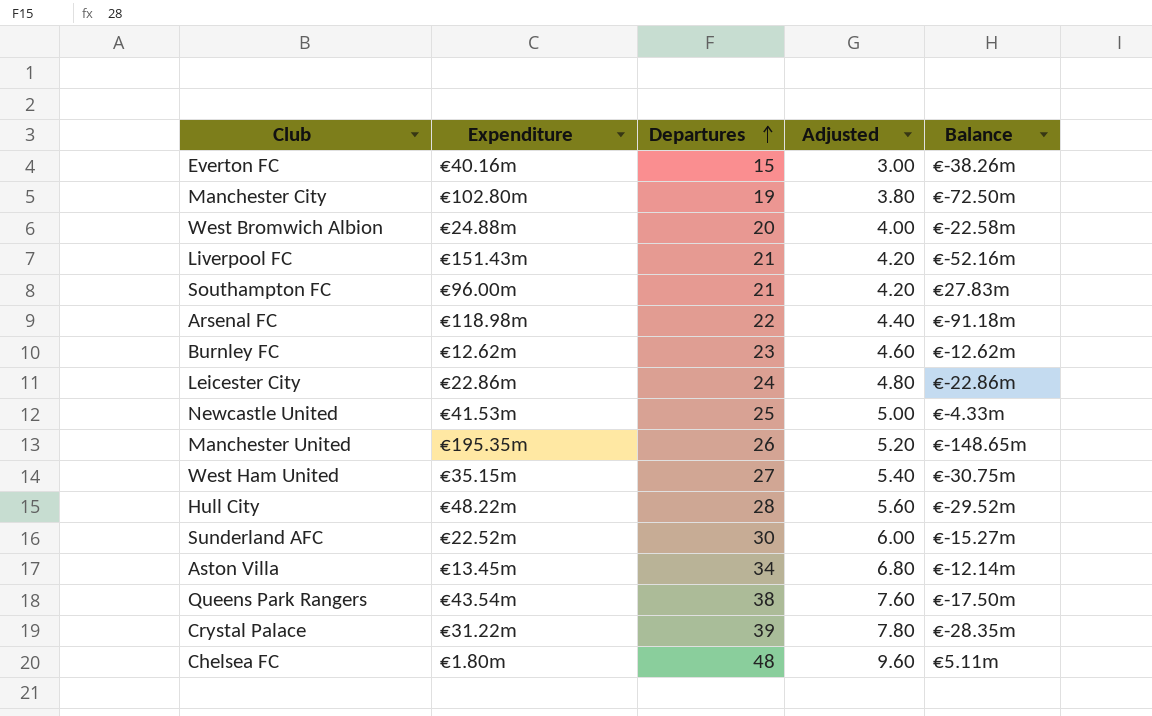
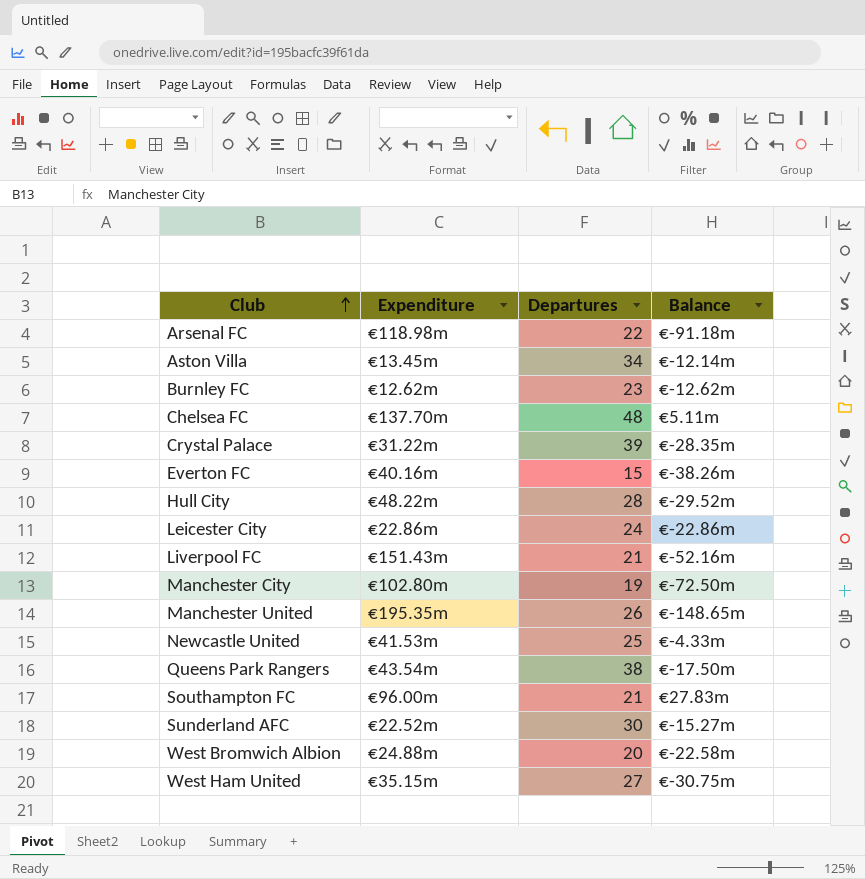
row order: Departures ascending -> Club ascending
column Adjusted | formula: [Departures] * 0.2 -> none
Chelsea FC | Expenditure: €1.80m -> €137.70m

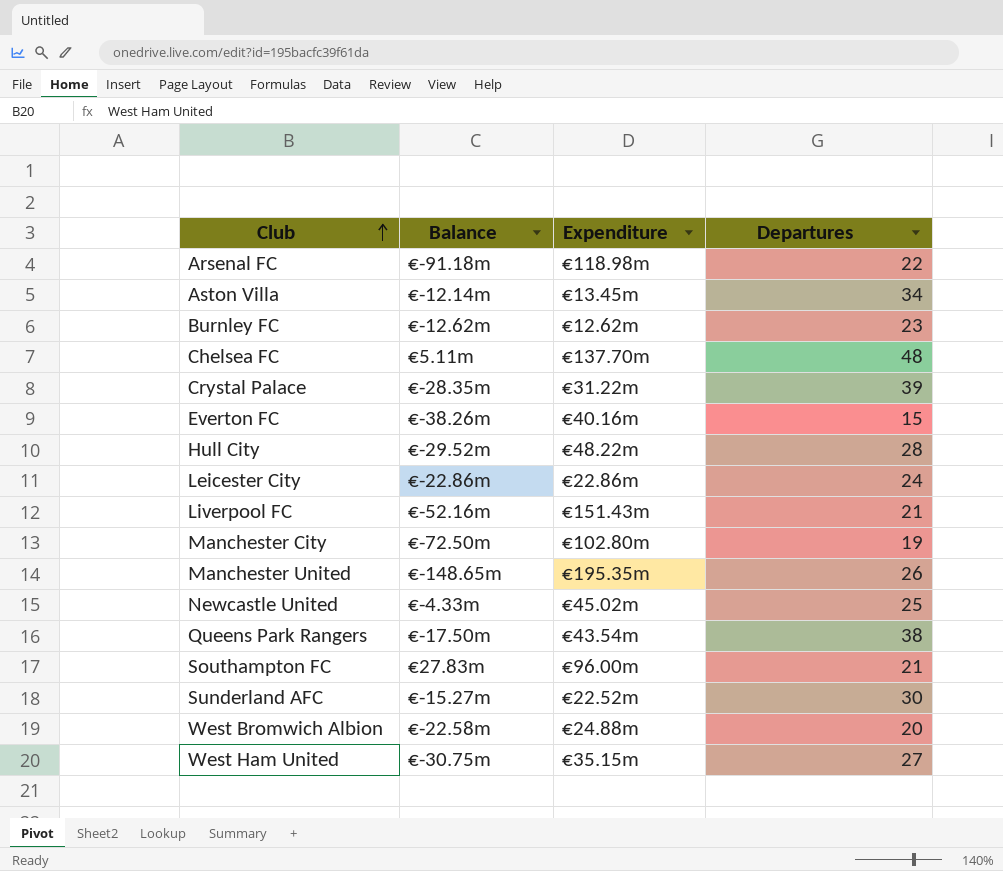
column Balance | position: 4 -> 2
Newcastle United | Expenditure: €41.53m -> €45.02m

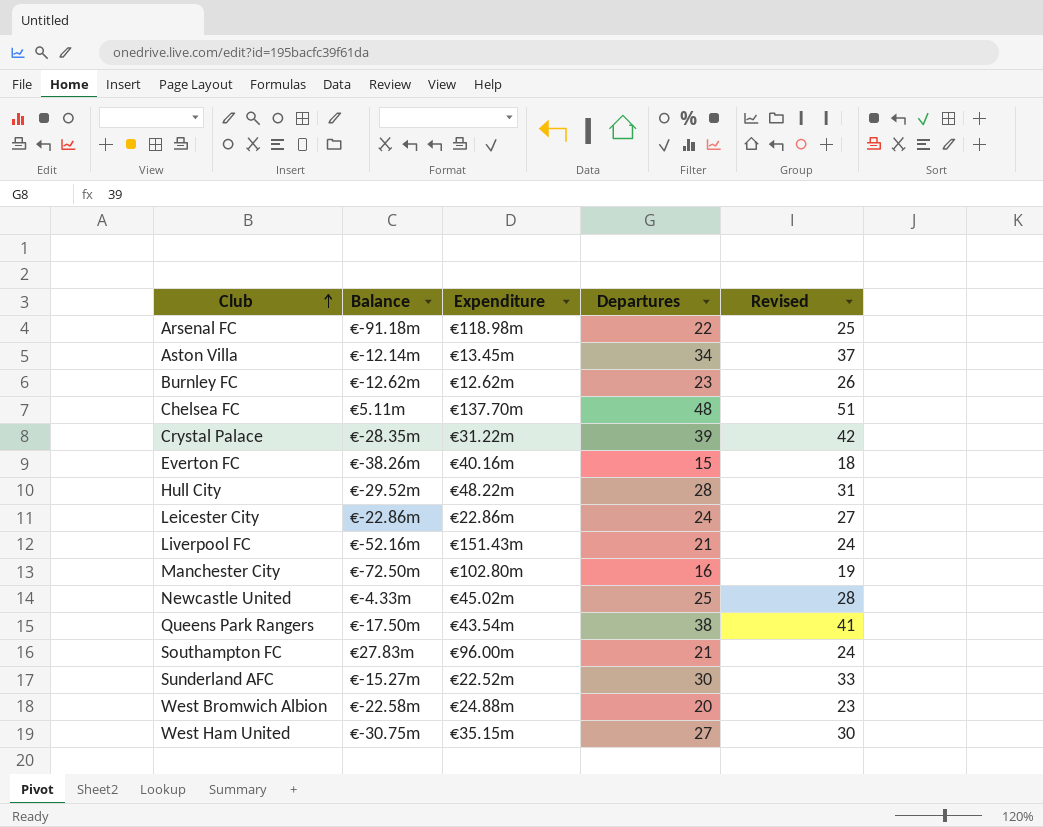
column Revised | formula: none -> [Departures] + 3
row Manchester United: €-148.65m | €195.35m | 26 -> none
Manchester City | Departures: 19 -> 16

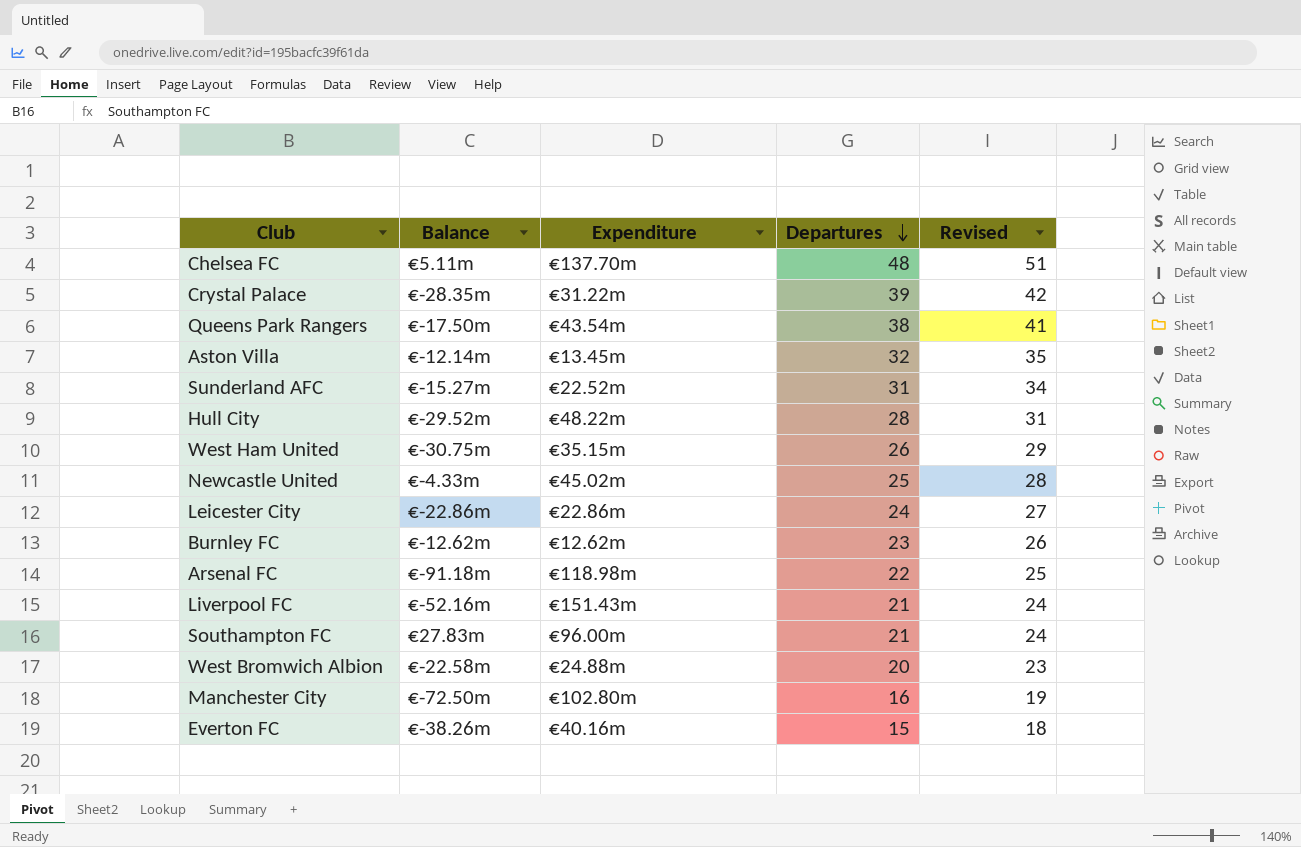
row order: Club ascending -> Departures descending
Aston Villa | Departures: 34 -> 32
Aston Villa | Revised: 37 -> 35
Sunderland AFC | Departures: 30 -> 31
Sunderland AFC | Revised: 33 -> 34
West Ham United | Departures: 27 -> 26
West Ham United | Revised: 30 -> 29

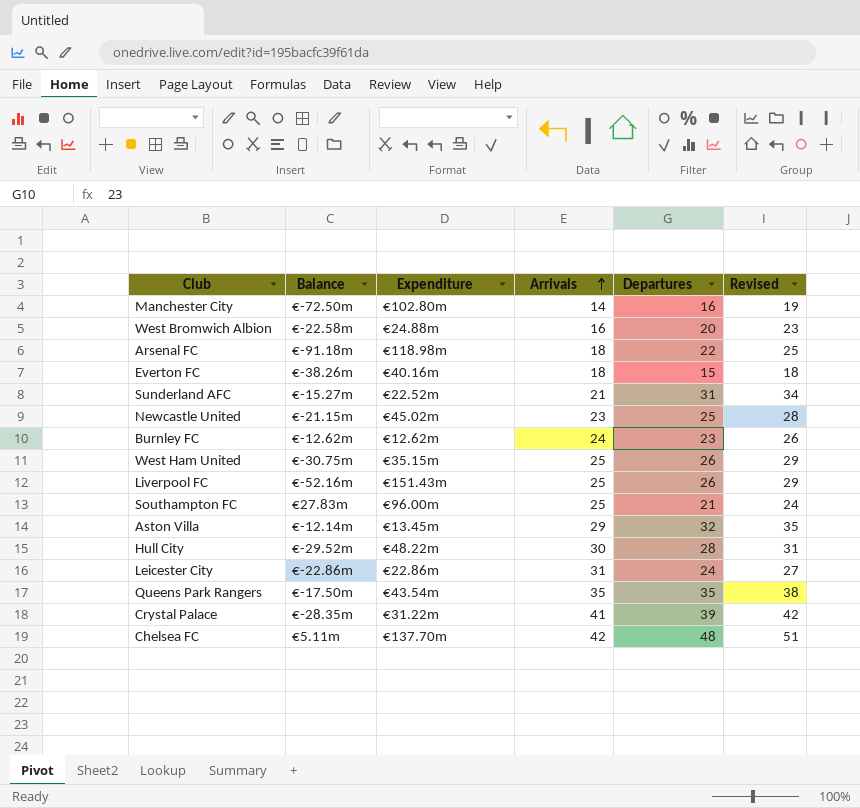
row order: Departures descending -> Arrivals ascending
column Arrivals | position: none -> 4
Newcastle United | Balance: €-4.33m -> €-21.15m
Liverpool FC | Departures: 21 -> 26
Liverpool FC | Revised: 24 -> 29
Queens Park Rangers | Departures: 38 -> 35
Queens Park Rangers | Revised: 41 -> 38

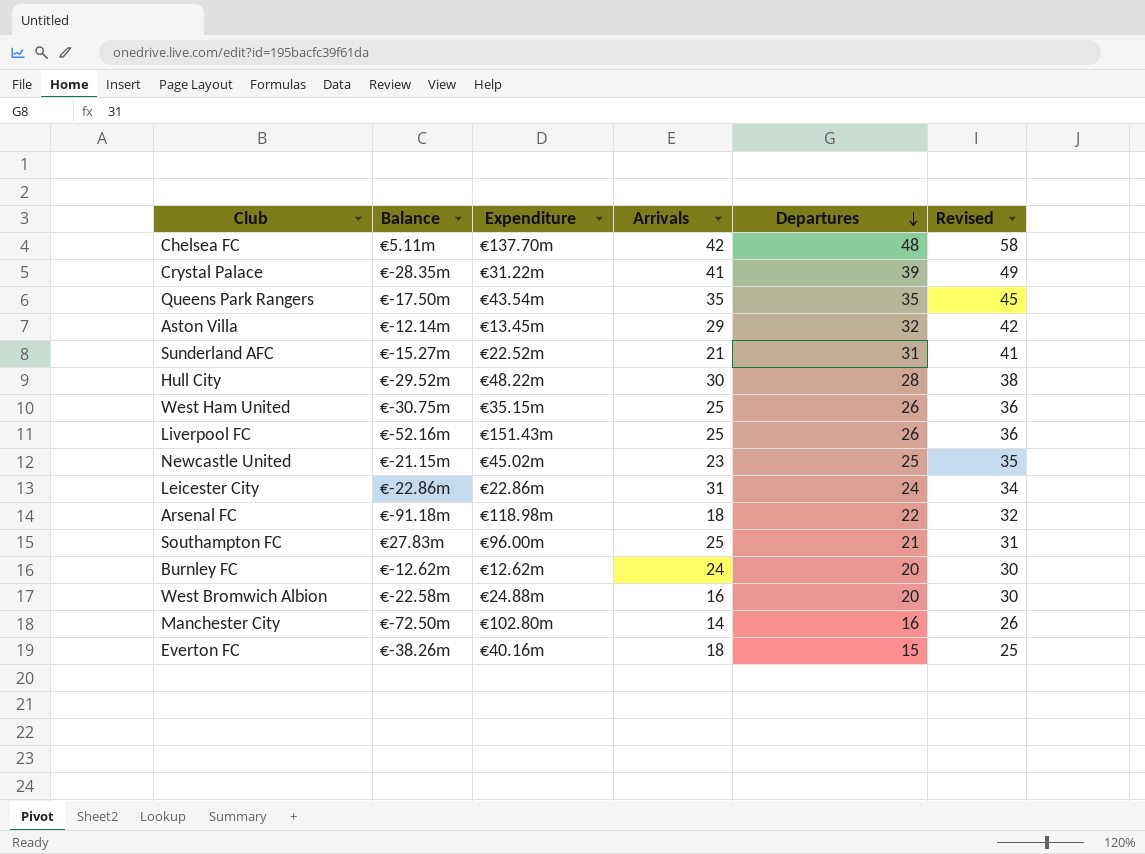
row order: Arrivals ascending -> Departures descending
column Revised | formula: [Departures] + 3 -> [Departures] + 10
Burnley FC | Departures: 23 -> 20

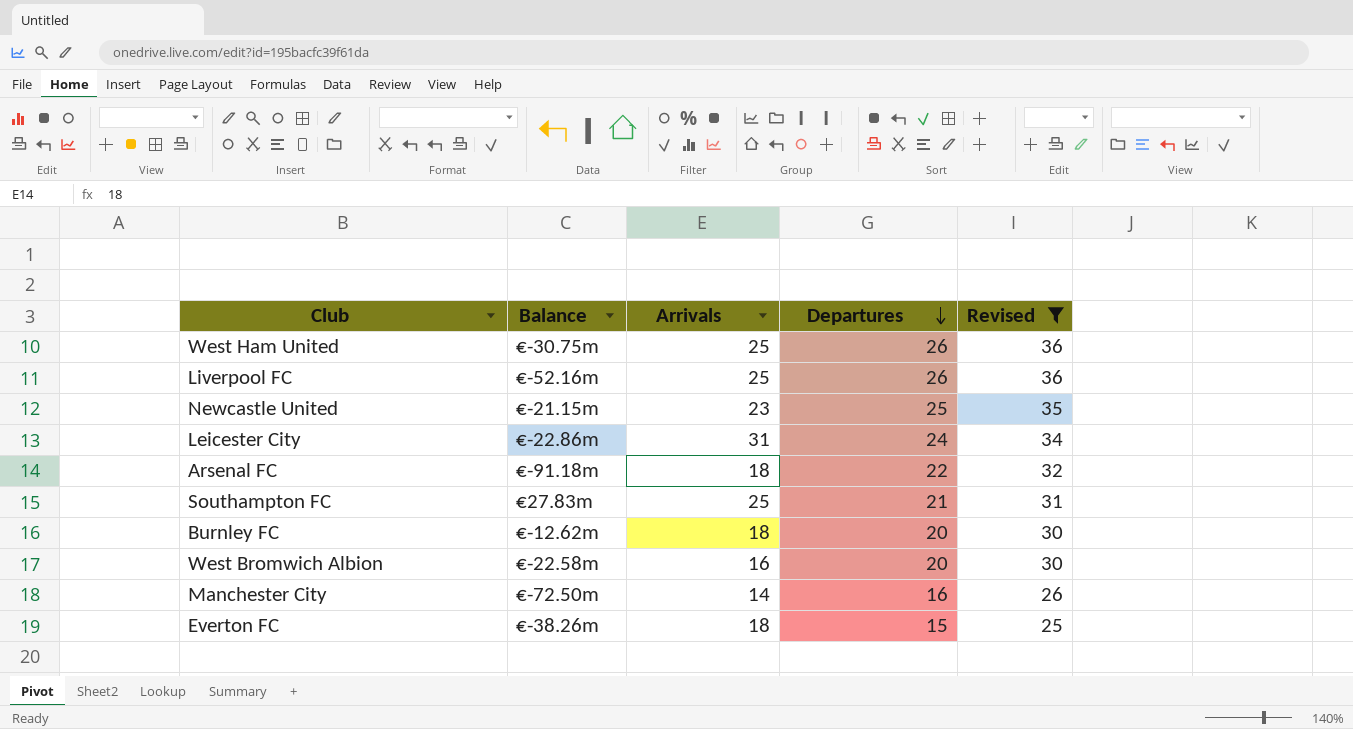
filter: none -> Revised <= 36
column Expenditure | position: 3 -> none
Burnley FC | Arrivals: 24 -> 18

